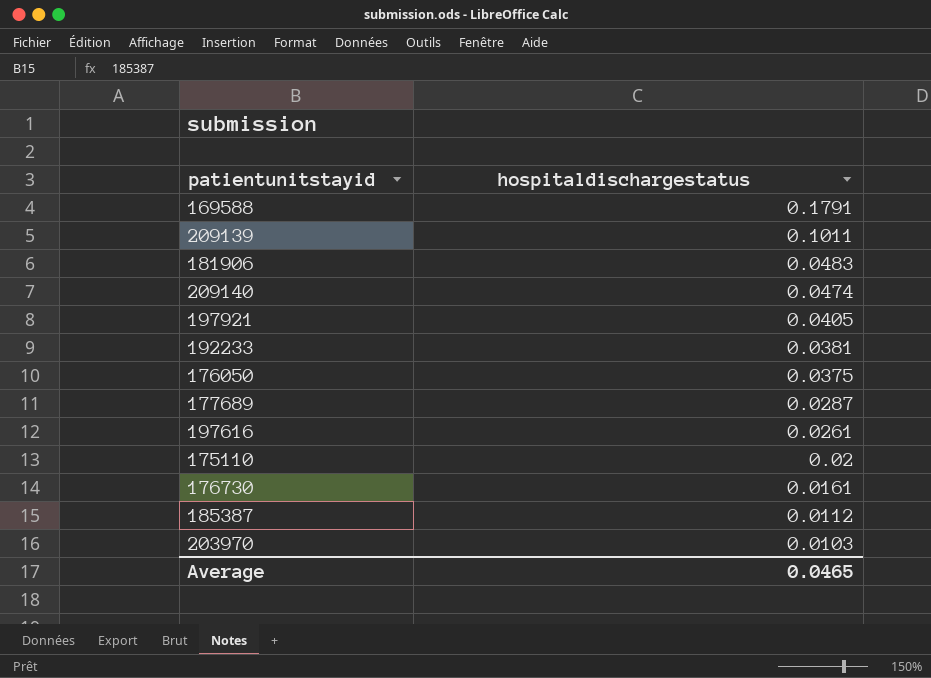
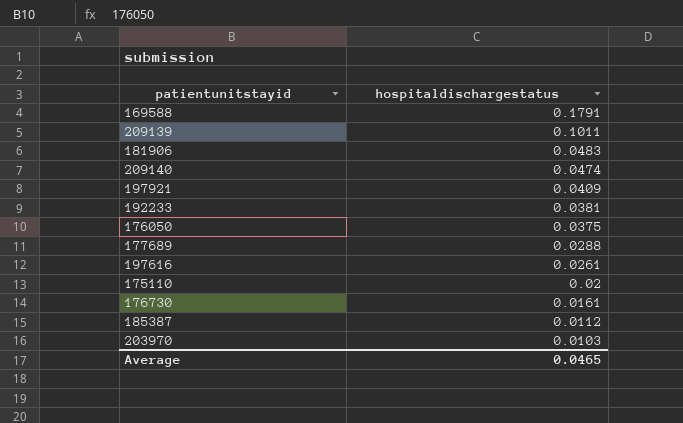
197921 | hospitaldischargestatus: 0.0405 -> 0.0409
177689 | hospitaldischargestatus: 0.0287 -> 0.0288

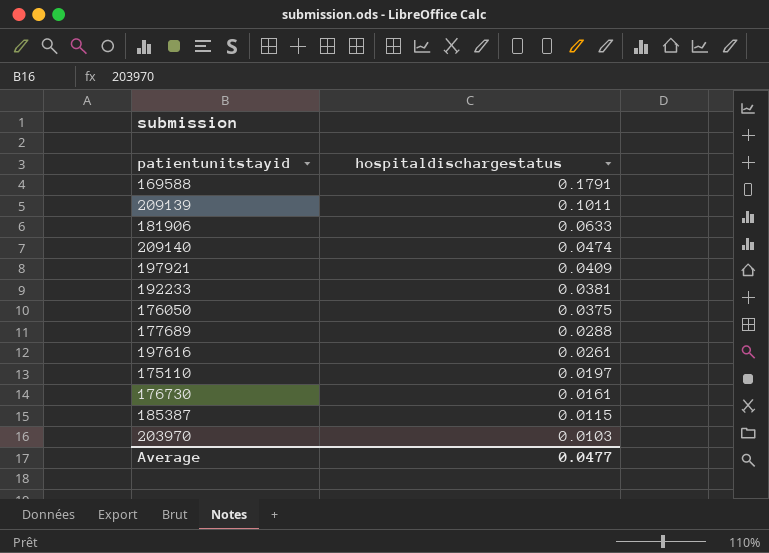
181906 | hospitaldischargestatus: 0.0483 -> 0.0633
175110 | hospitaldischargestatus: 0.02 -> 0.0197
185387 | hospitaldischargestatus: 0.0112 -> 0.0115
Average | hospitaldischargestatus: 0.0465 -> 0.0477

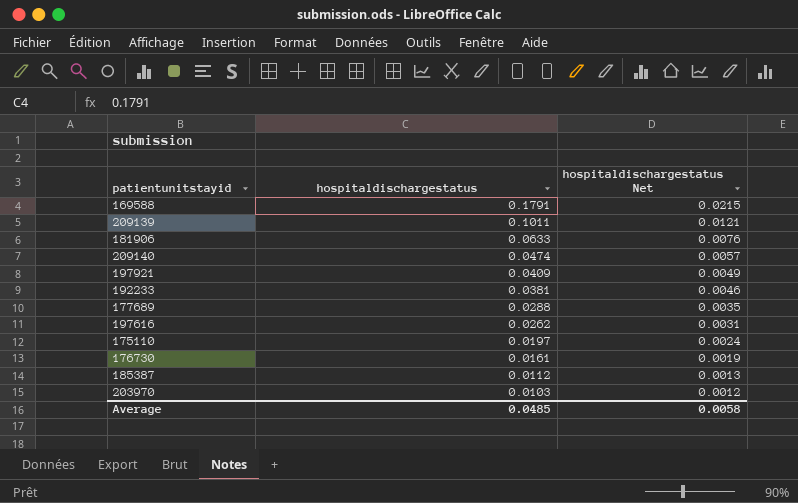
column hospitaldischargestatus Net | formula: none -> [hospitaldischargestatus] * 0.12
row 176050: 0.0375 -> none
197616 | hospitaldischargestatus: 0.0261 -> 0.0262
185387 | hospitaldischargestatus: 0.0115 -> 0.0112
Average | hospitaldischargestatus: 0.0477 -> 0.0485

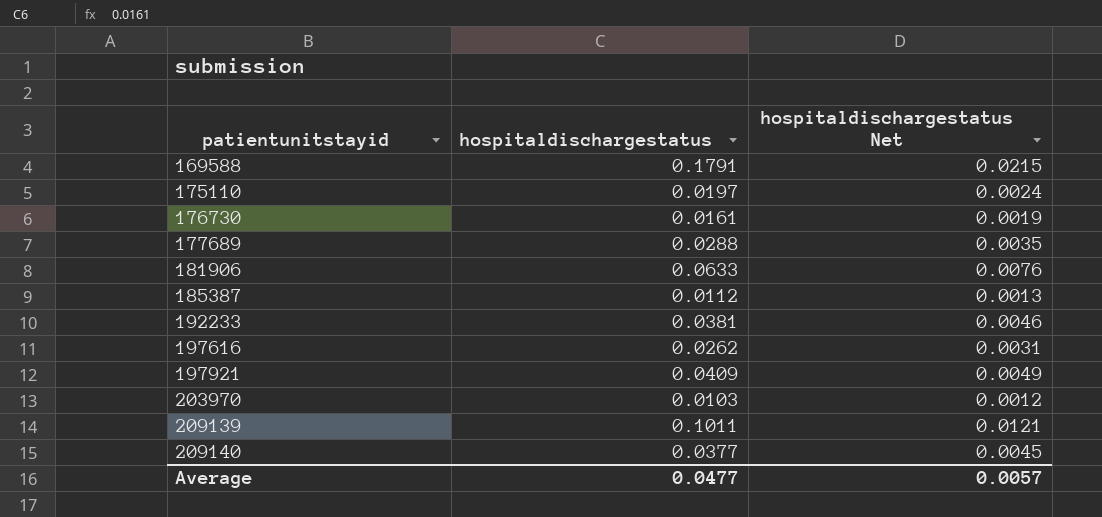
row order: hospitaldischargestatus descending -> patientunitstayid ascending
209140 | hospitaldischargestatus: 0.0474 -> 0.0377
209140 | hospitaldischargestatus Net: 0.0057 -> 0.0045
Average | hospitaldischargestatus: 0.0485 -> 0.0477
Average | hospitaldischargestatus Net: 0.0058 -> 0.0057

